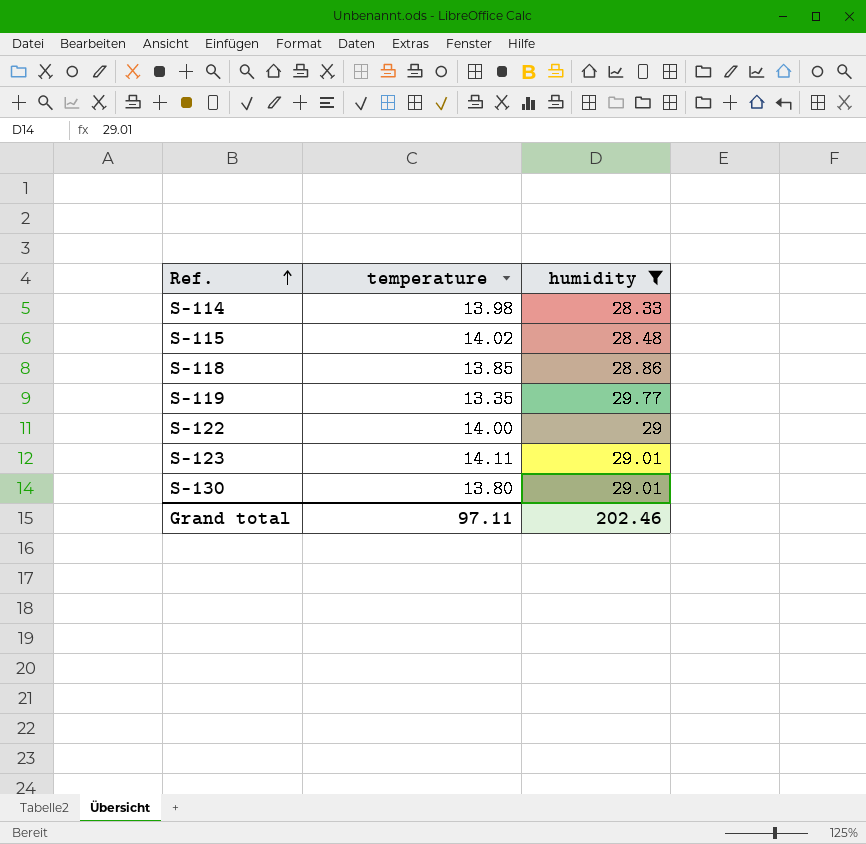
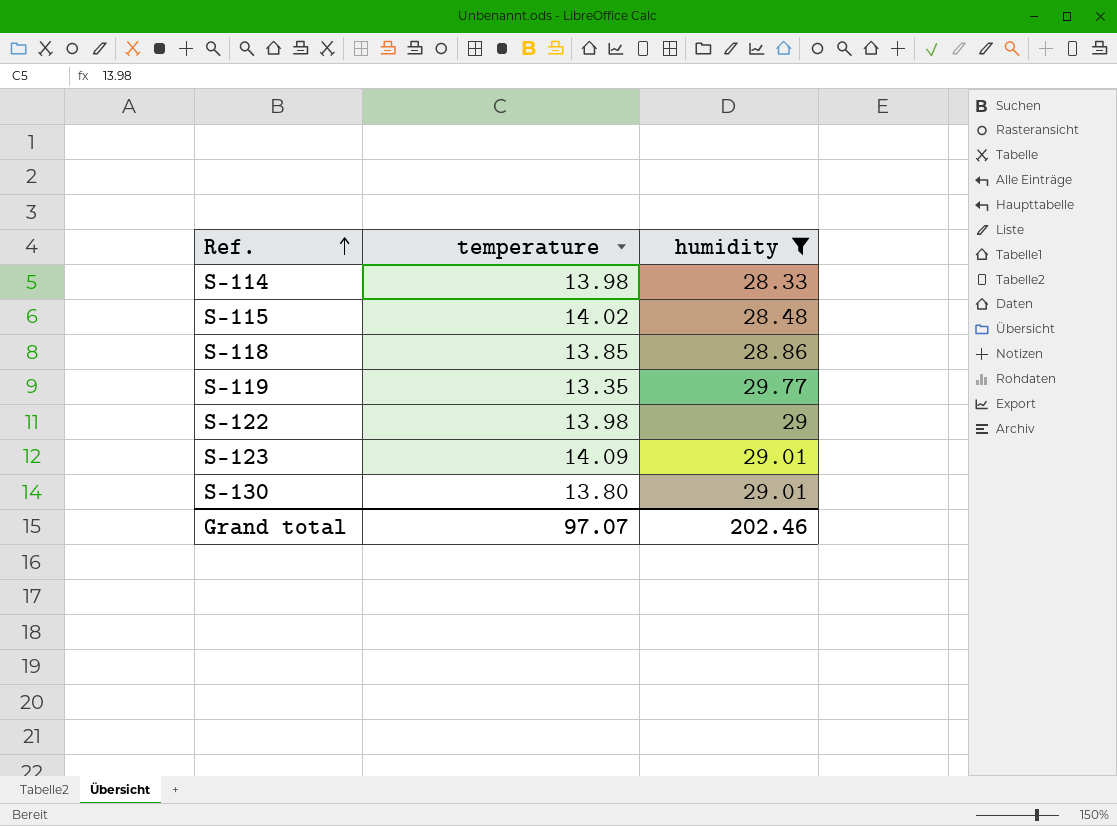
S-122 | temperature: 14.00 -> 13.98
S-123 | temperature: 14.11 -> 14.09
Grand total | temperature: 97.11 -> 97.07

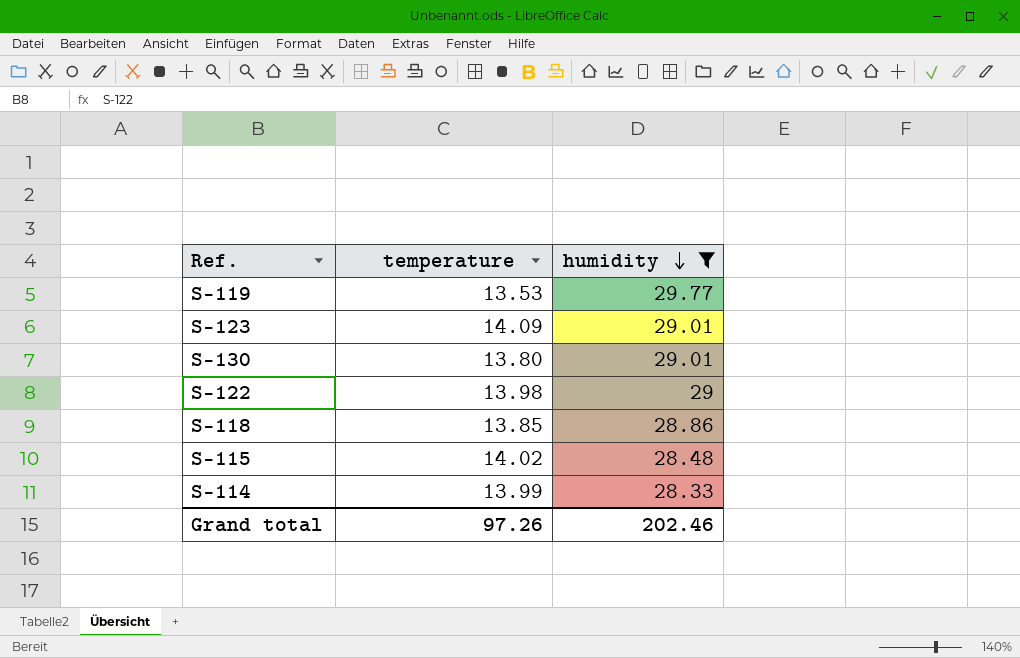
row order: Ref. ascending -> humidity descending
S-119 | temperature: 13.35 -> 13.53
S-114 | temperature: 13.98 -> 13.99
Grand total | temperature: 97.07 -> 97.26

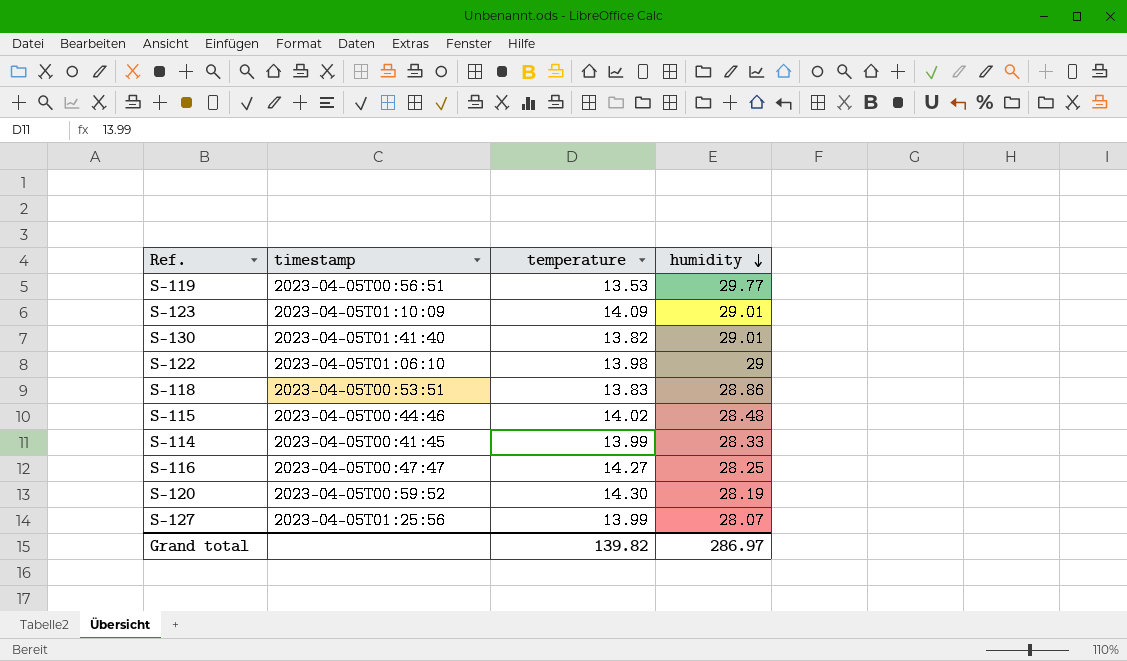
filter: humidity >= 28.33 -> none
column timestamp | position: none -> 2
S-130 | temperature: 13.80 -> 13.82
S-118 | temperature: 13.85 -> 13.83
Grand total | temperature: 97.26 -> 139.82
Grand total | humidity: 202.46 -> 286.97

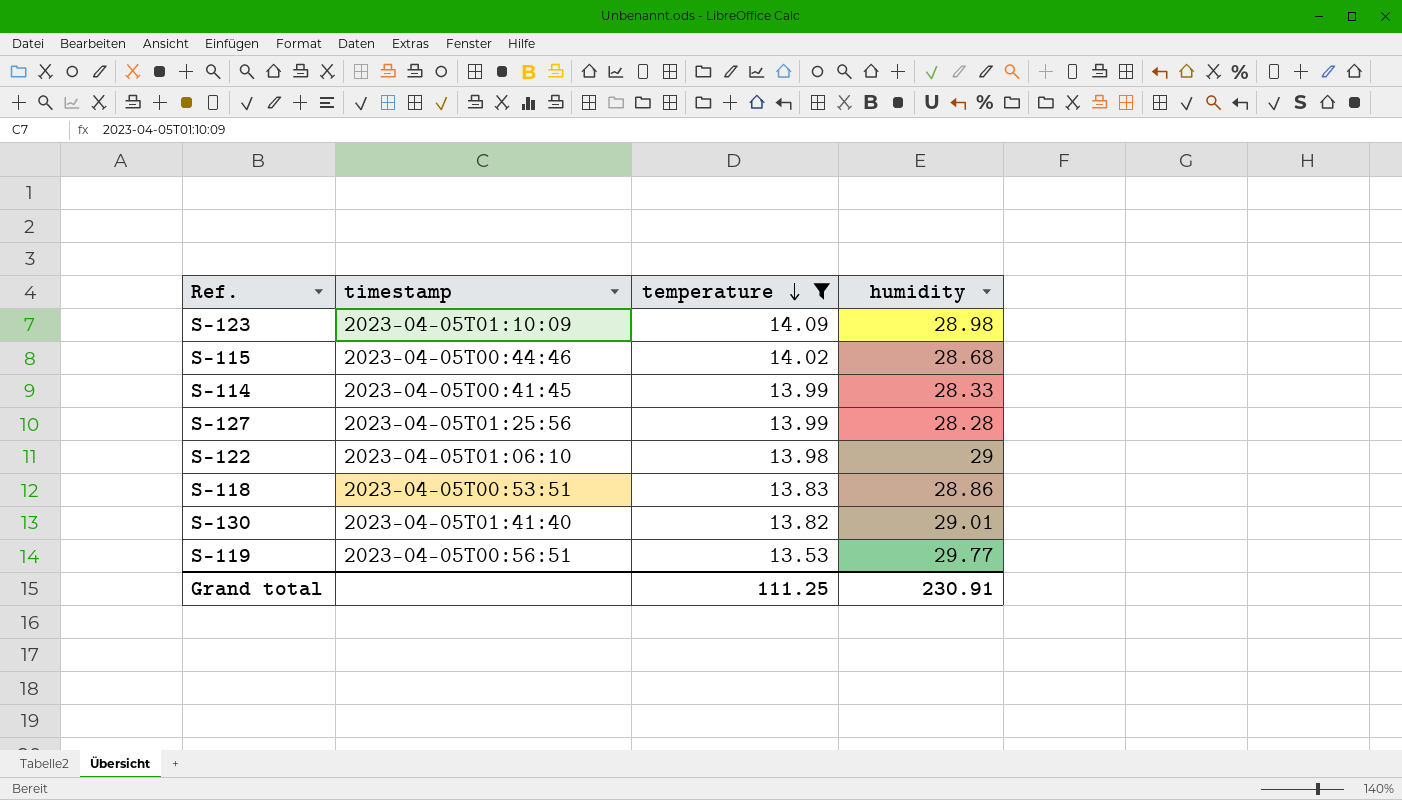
filter: none -> temperature <= 14.09
row order: humidity descending -> temperature descending
S-123 | humidity: 29.01 -> 28.98
S-115 | humidity: 28.48 -> 28.68
S-127 | humidity: 28.07 -> 28.28
Grand total | temperature: 139.82 -> 111.25
Grand total | humidity: 286.97 -> 230.91

